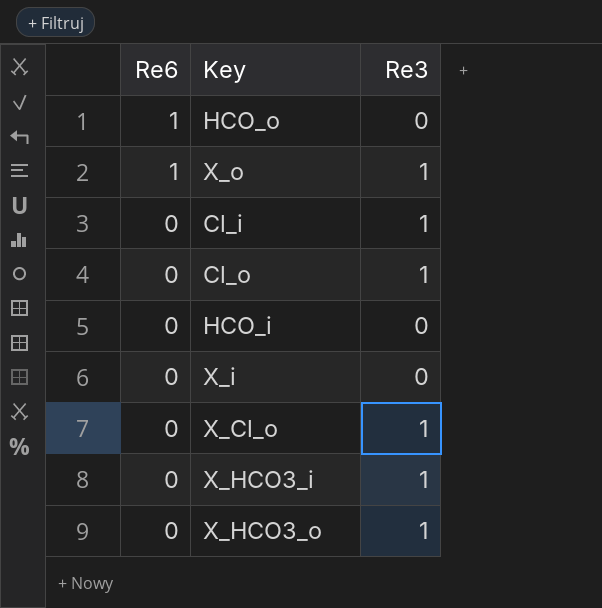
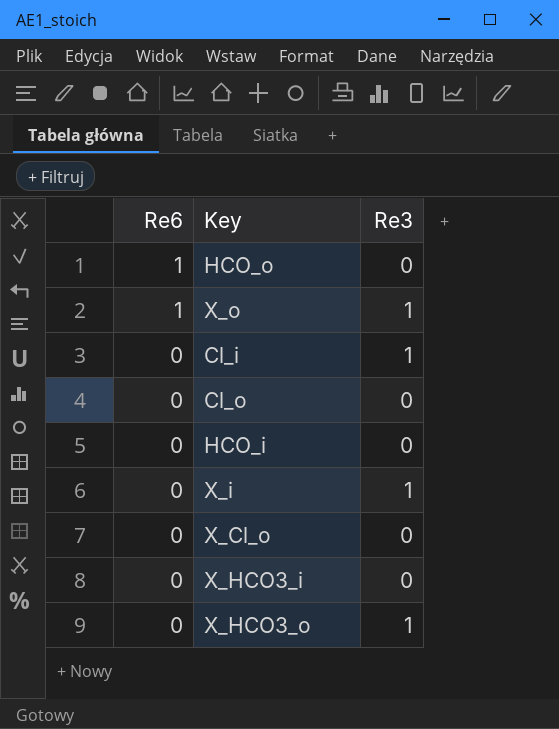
Cl_o | Re3: 1 -> 0
X_i | Re3: 0 -> 1
X_Cl_o | Re3: 1 -> 0
X_HCO3_i | Re3: 1 -> 0

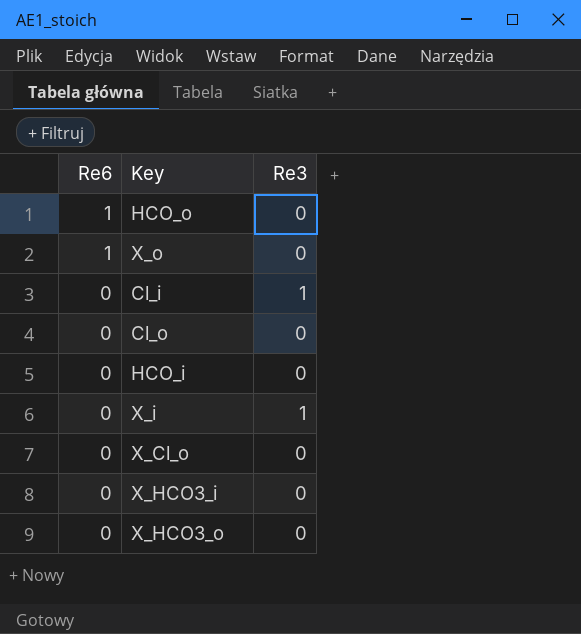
X_o | Re3: 1 -> 0
X_HCO3_o | Re3: 1 -> 0

